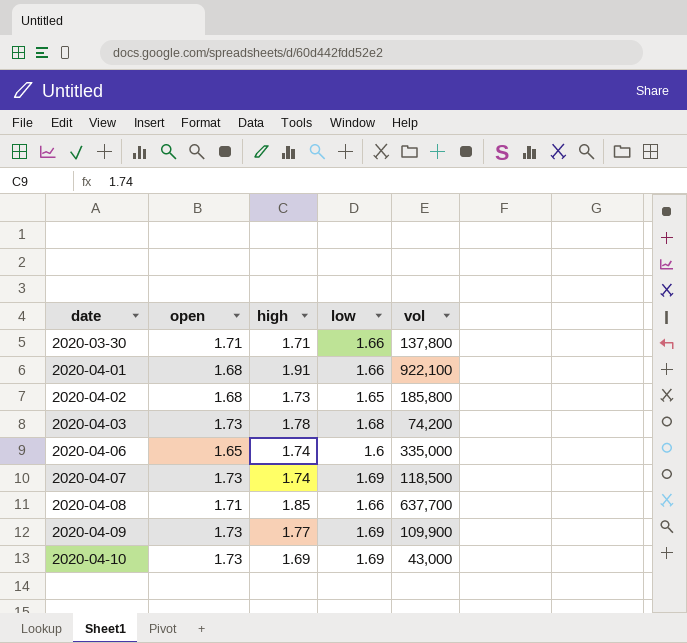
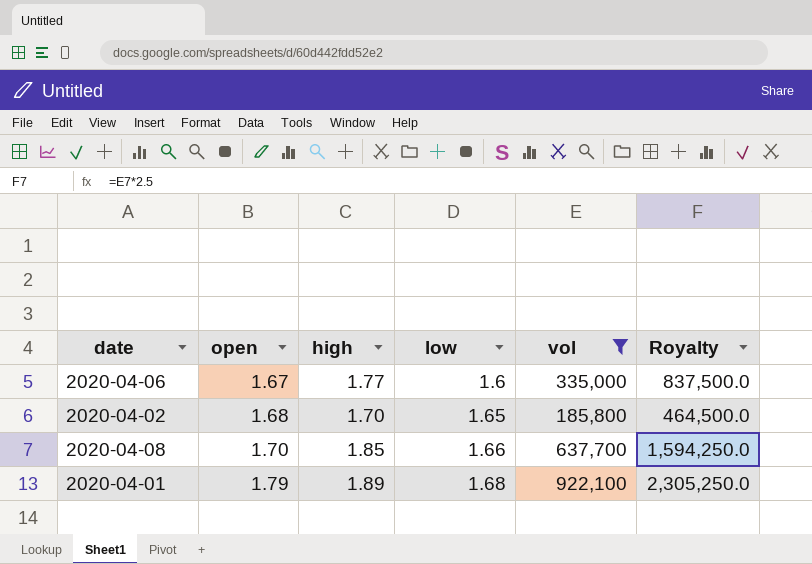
filter: none -> vol >= 185,800
row order: date ascending -> open ascending
column Royalty | formula: none -> [vol] * 2.5
2020-04-06 | open: 1.65 -> 1.67
2020-04-06 | high: 1.74 -> 1.77
2020-04-02 | high: 1.73 -> 1.70
2020-04-08 | open: 1.71 -> 1.70
2020-04-01 | open: 1.68 -> 1.79
2020-04-01 | high: 1.91 -> 1.89
2020-04-01 | low: 1.66 -> 1.68

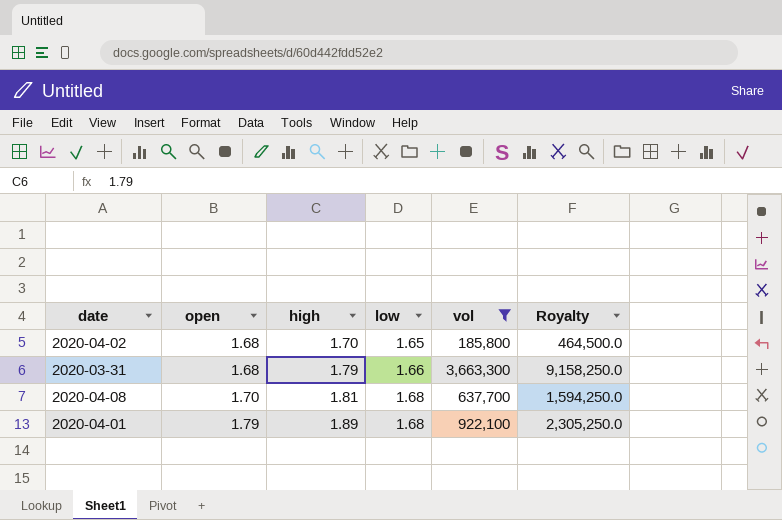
row 2020-04-06: 1.67 | 1.77 | 1.6 | 335,000 | 837,500.0 -> none
row 2020-03-31: none -> 1.68 | 1.79 | 1.66 | 3,663,300 | 9,158,250.0
2020-04-08 | high: 1.85 -> 1.81
2020-04-08 | low: 1.66 -> 1.68

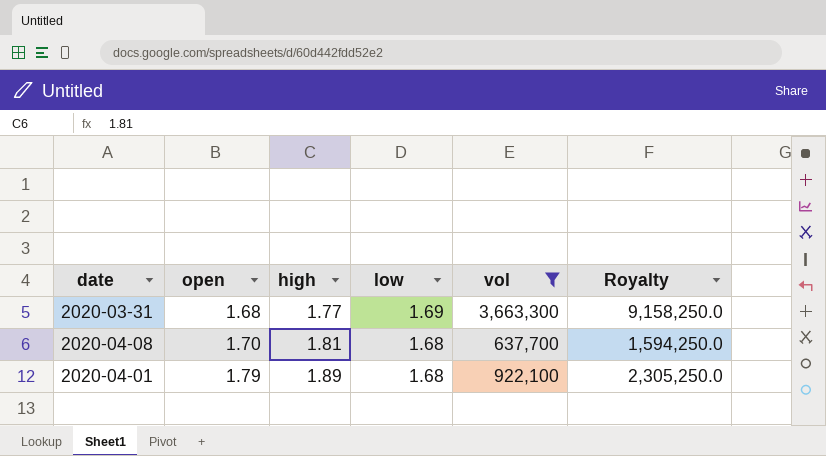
row 2020-04-02: 1.68 | 1.70 | 1.65 | 185,800 | 464,500.0 -> none
2020-03-31 | high: 1.79 -> 1.77
2020-03-31 | low: 1.66 -> 1.69

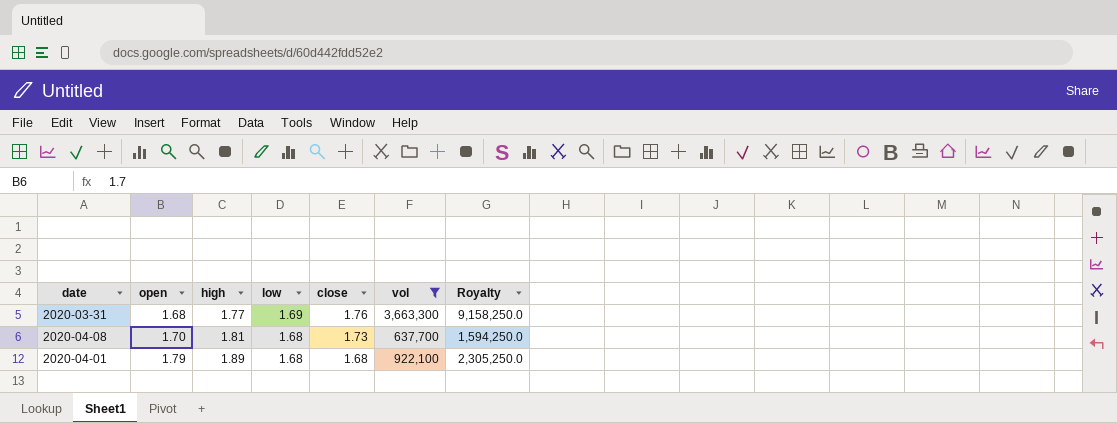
column close | position: none -> 5

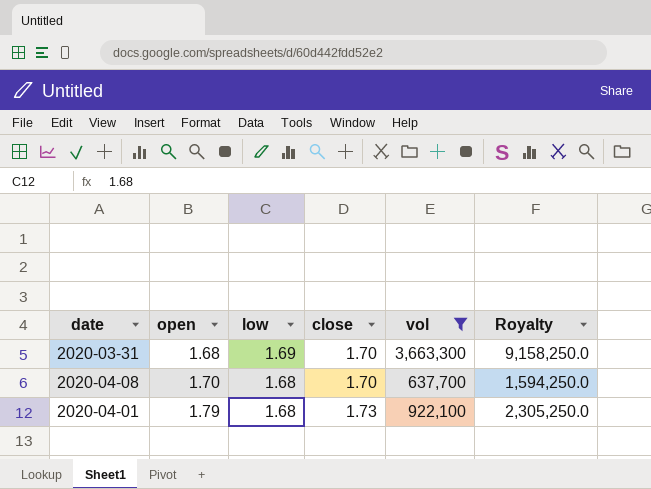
column high | position: 3 -> none
2020-03-31 | close: 1.76 -> 1.70
2020-04-08 | close: 1.73 -> 1.70
2020-04-01 | close: 1.68 -> 1.73

